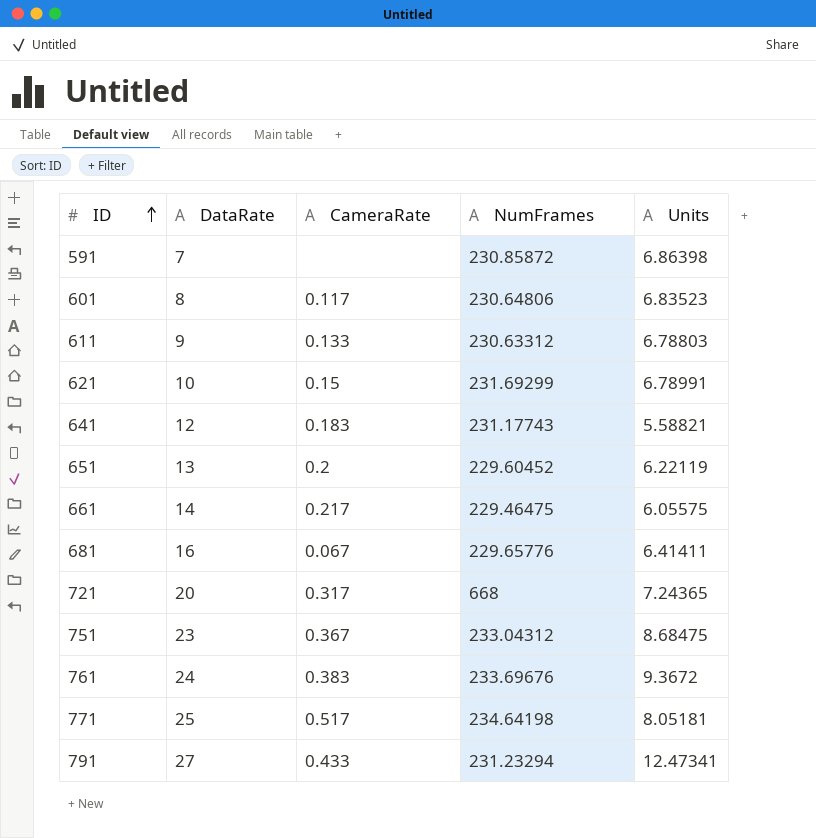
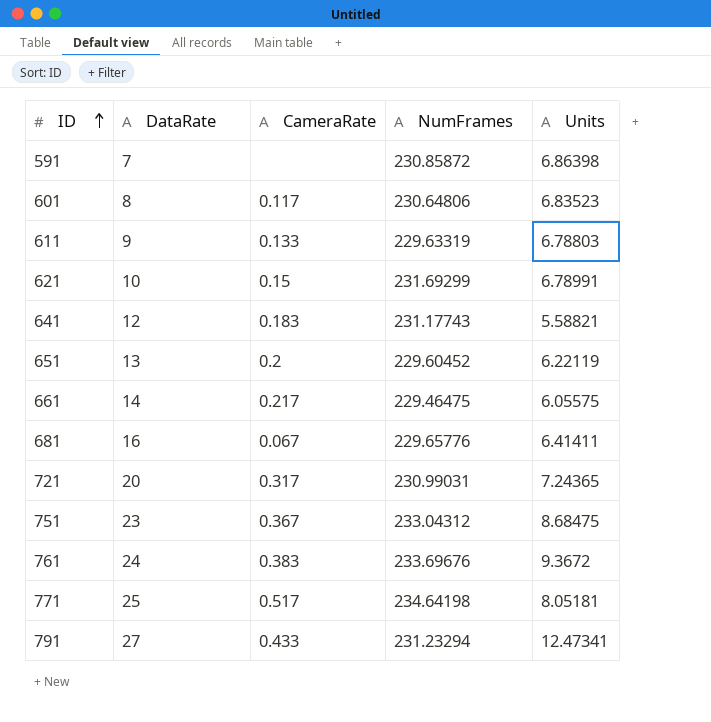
611 | NumFrames: 230.63312 -> 229.63319
721 | NumFrames: 668 -> 230.99031

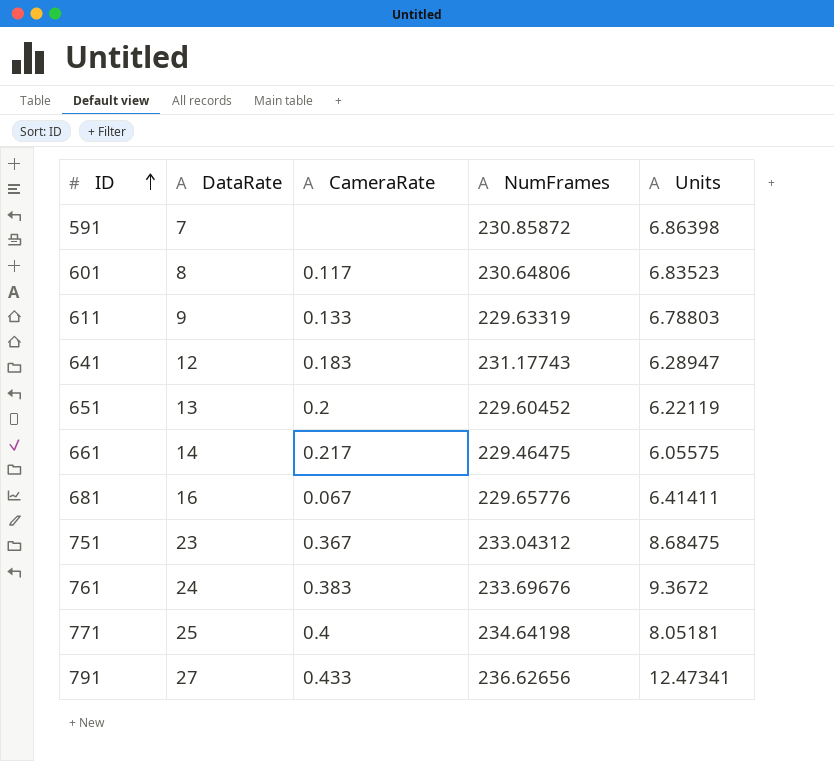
row 621: 10 | 0.15 | 231.69299 | 6.78991 -> none
row 721: 20 | 0.317 | 230.99031 | 7.24365 -> none
641 | Units: 5.58821 -> 6.28947
771 | CameraRate: 0.517 -> 0.4
791 | NumFrames: 231.23294 -> 236.62656

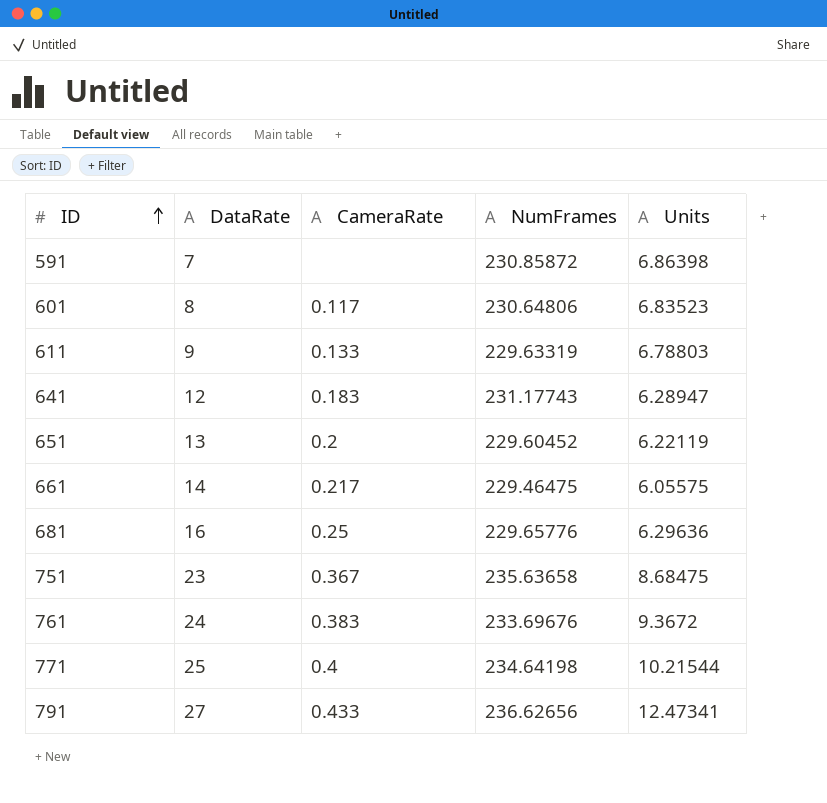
681 | CameraRate: 0.067 -> 0.25
681 | Units: 6.41411 -> 6.29636
751 | NumFrames: 233.04312 -> 235.63658
771 | Units: 8.05181 -> 10.21544

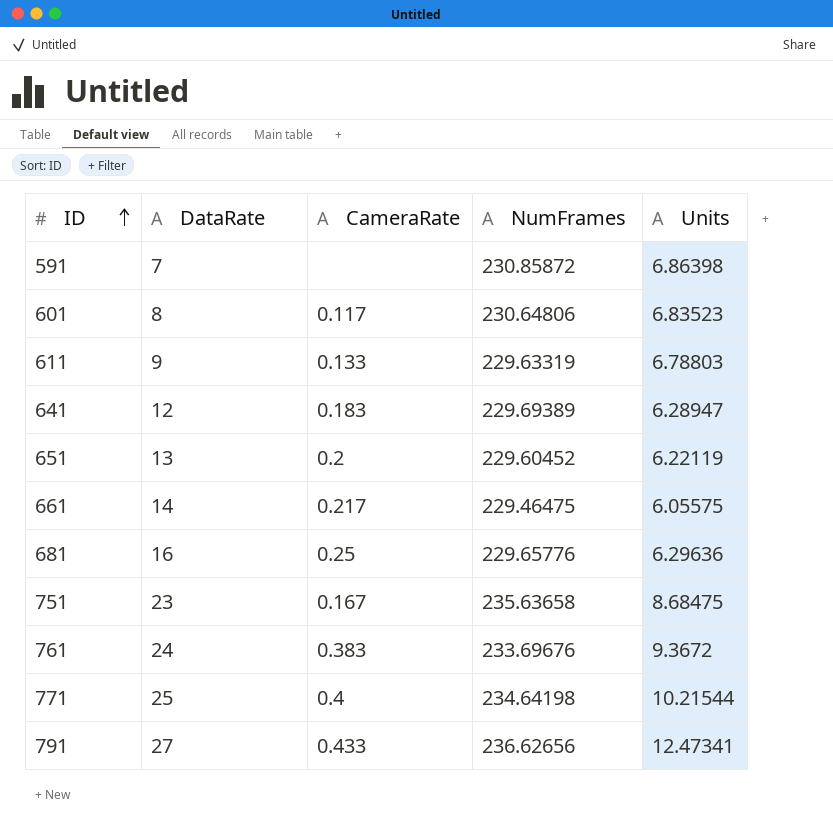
641 | NumFrames: 231.17743 -> 229.69389
751 | CameraRate: 0.367 -> 0.167

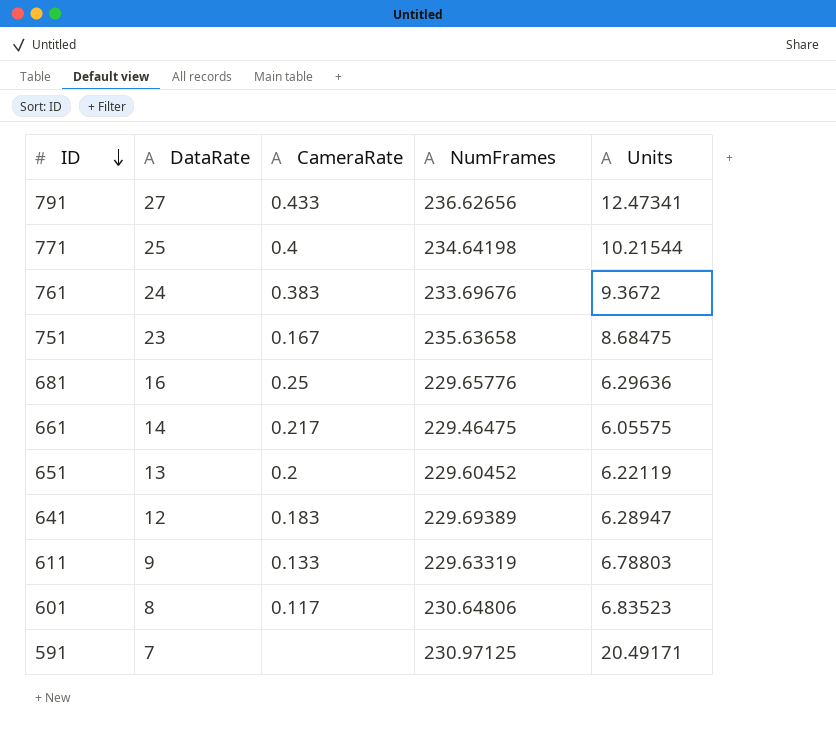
row order: ID ascending -> ID descending
591 | NumFrames: 230.85872 -> 230.97125
591 | Units: 6.86398 -> 20.49171

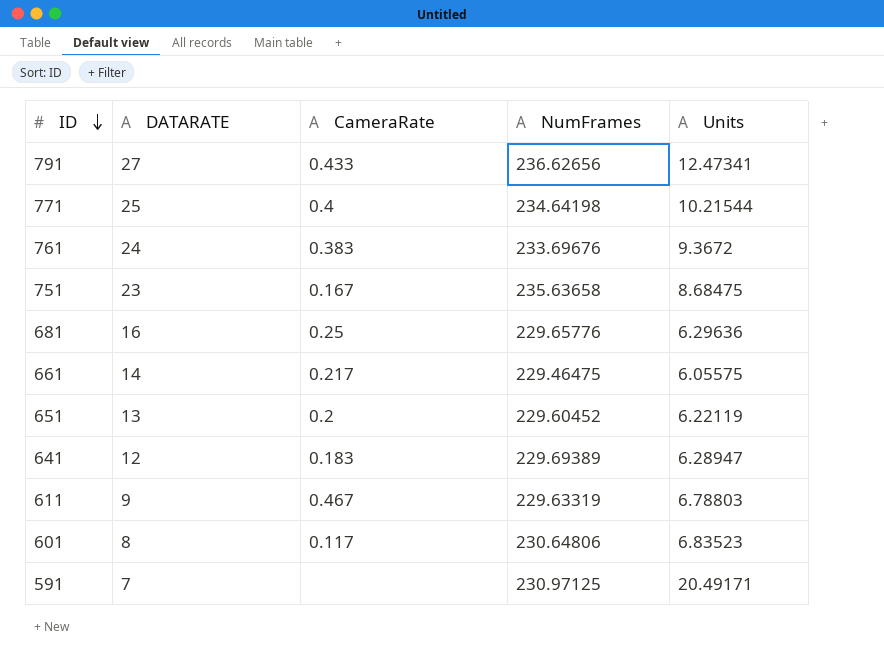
column name: DataRate -> DATARATE
611 | CameraRate: 0.133 -> 0.467

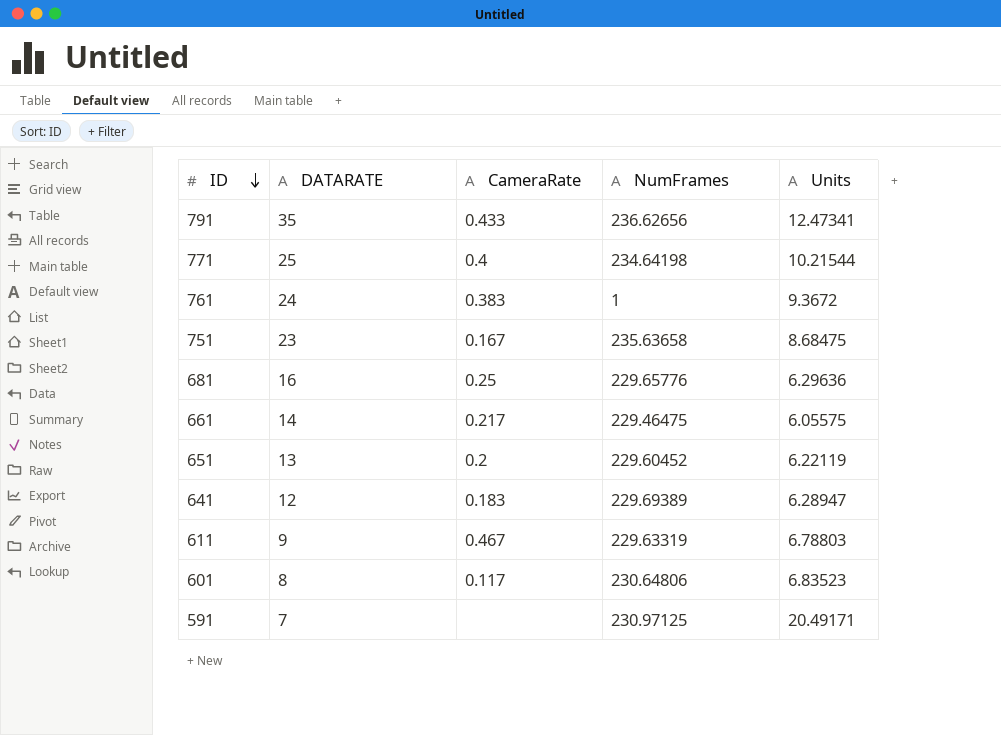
791 | DATARATE: 27 -> 35
761 | NumFrames: 233.69676 -> 1

